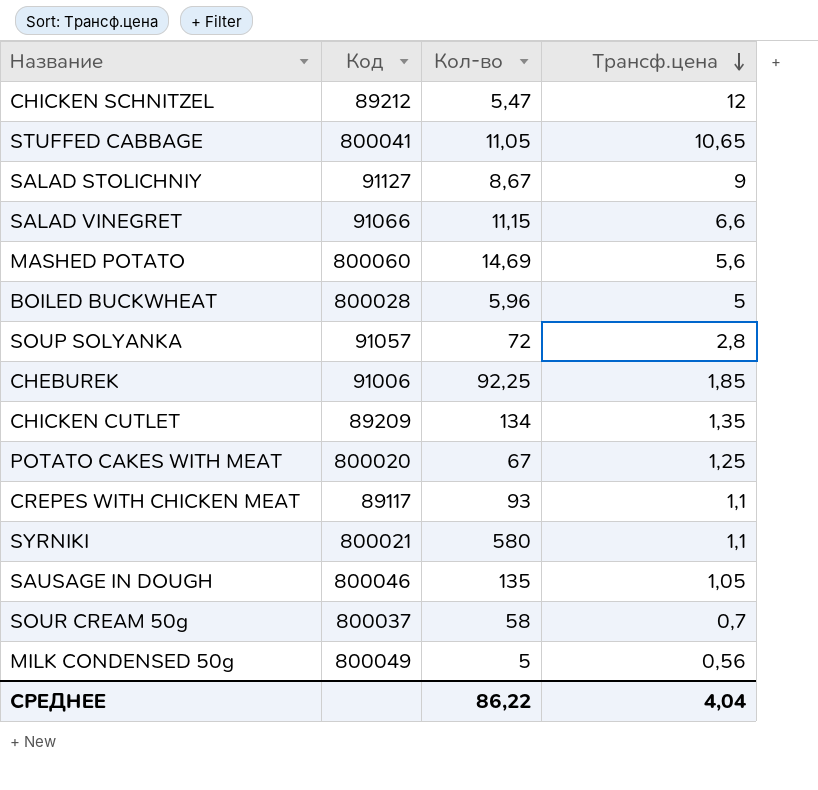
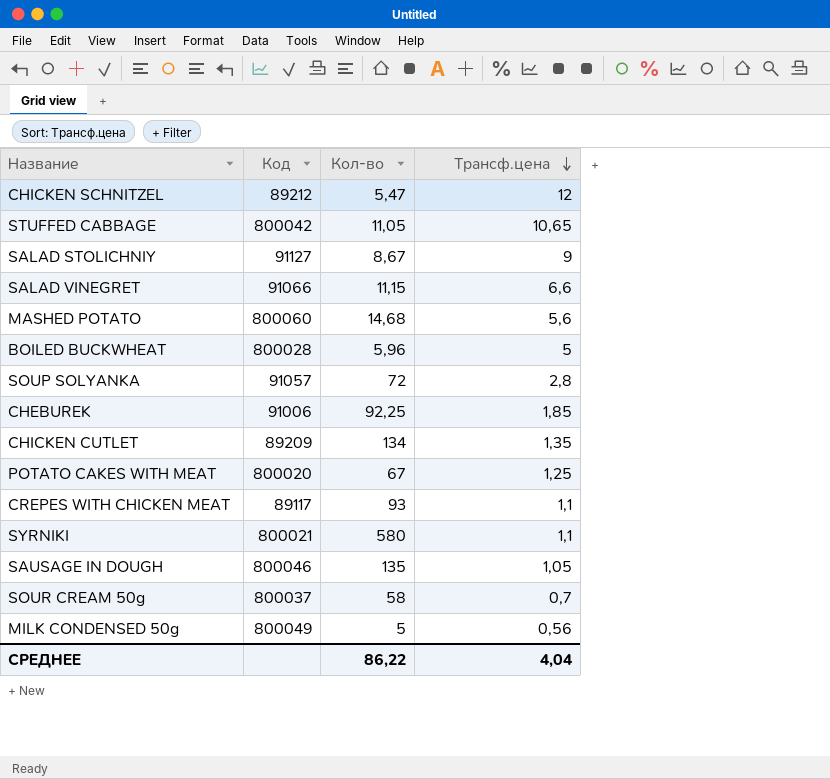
STUFFED CABBAGE | Код: 800041 -> 800042
MASHED POTATO | Кол-во: 14,69 -> 14,68

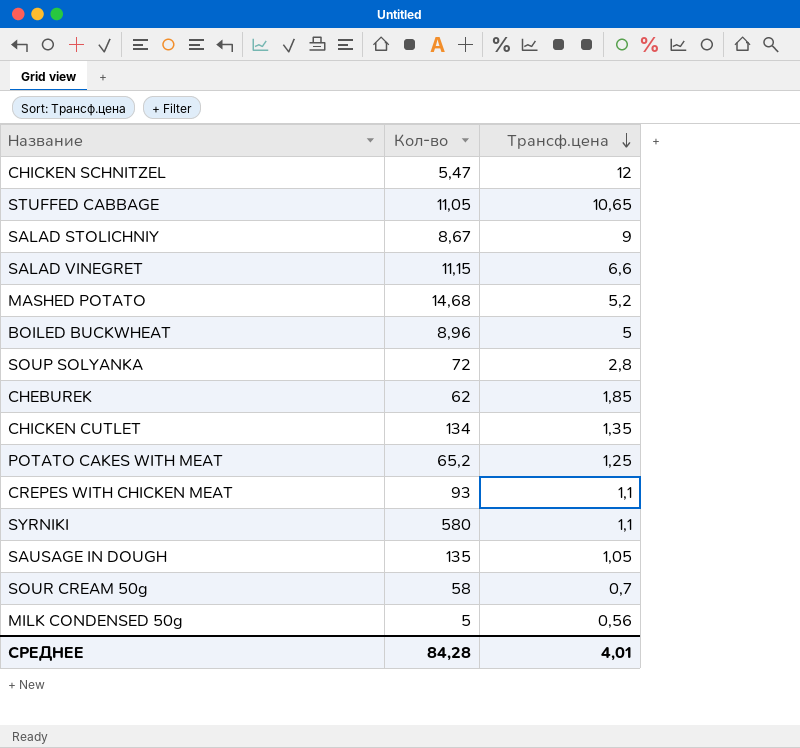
column Код | position: 2 -> none
MASHED POTATO | Трансф.цена: 5,6 -> 5,2
BOILED BUCKWHEAT | Кол-во: 5,96 -> 8,96
CHEBUREK | Кол-во: 92,25 -> 62
POTATO CAKES WITH MEAT | Кол-во: 67 -> 65,2
СРЕДНЕЕ | Кол-во: 86,22 -> 84,28
СРЕДНЕЕ | Трансф.цена: 4,04 -> 4,01

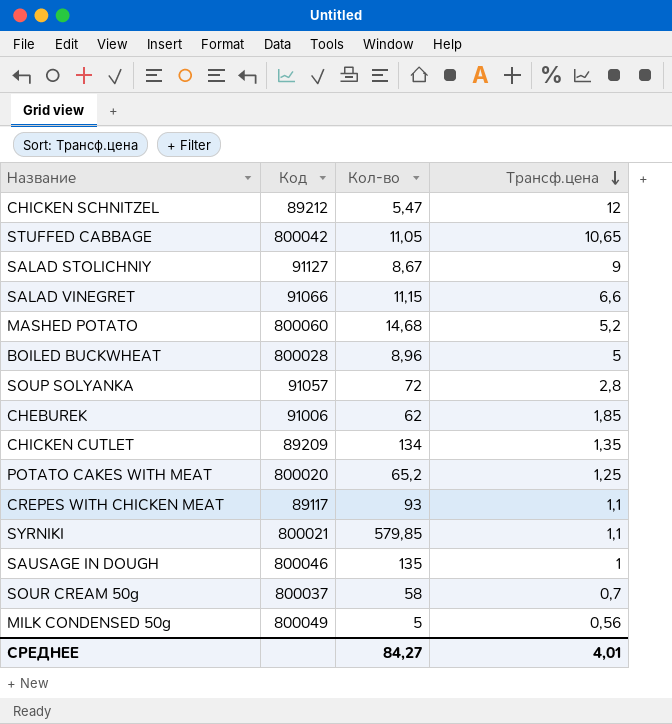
column Код | position: none -> 2
SYRNIKI | Кол-во: 580 -> 579,85
SAUSAGE IN DOUGH | Трансф.цена: 1,05 -> 1
СРЕДНЕЕ | Кол-во: 84,28 -> 84,27

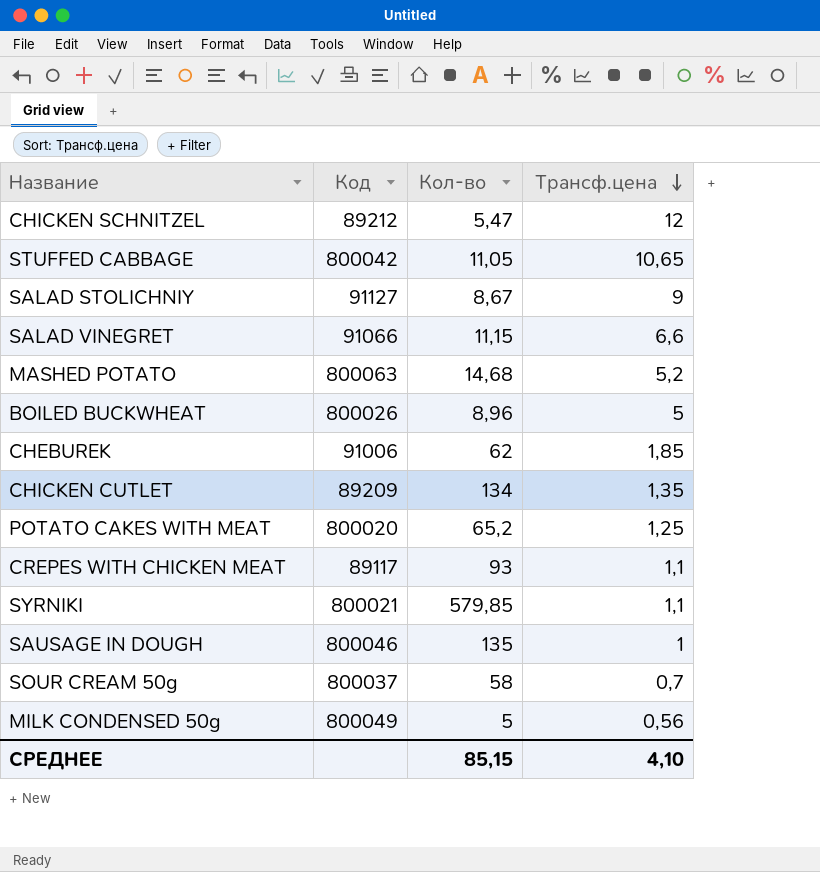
row SOUP SOLYANKA: 91057 | 72 | 2,8 -> none
MASHED POTATO | Код: 800060 -> 800063
BOILED BUCKWHEAT | Код: 800028 -> 800026
СРЕДНЕЕ | Кол-во: 84,27 -> 85,15
СРЕДНЕЕ | Трансф.цена: 4,01 -> 4,10

